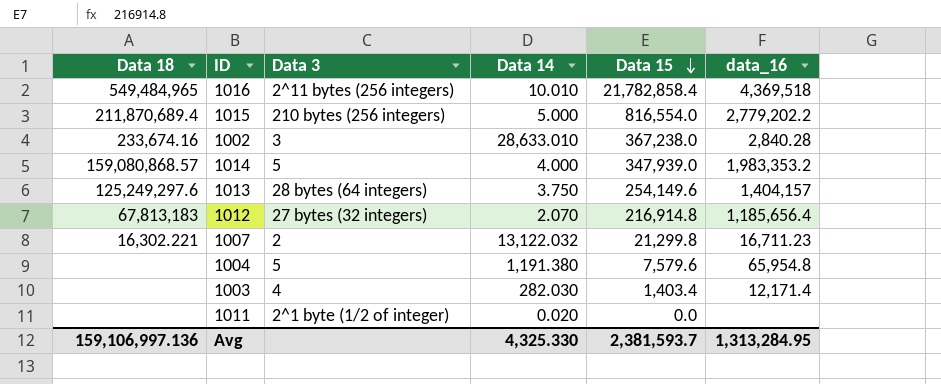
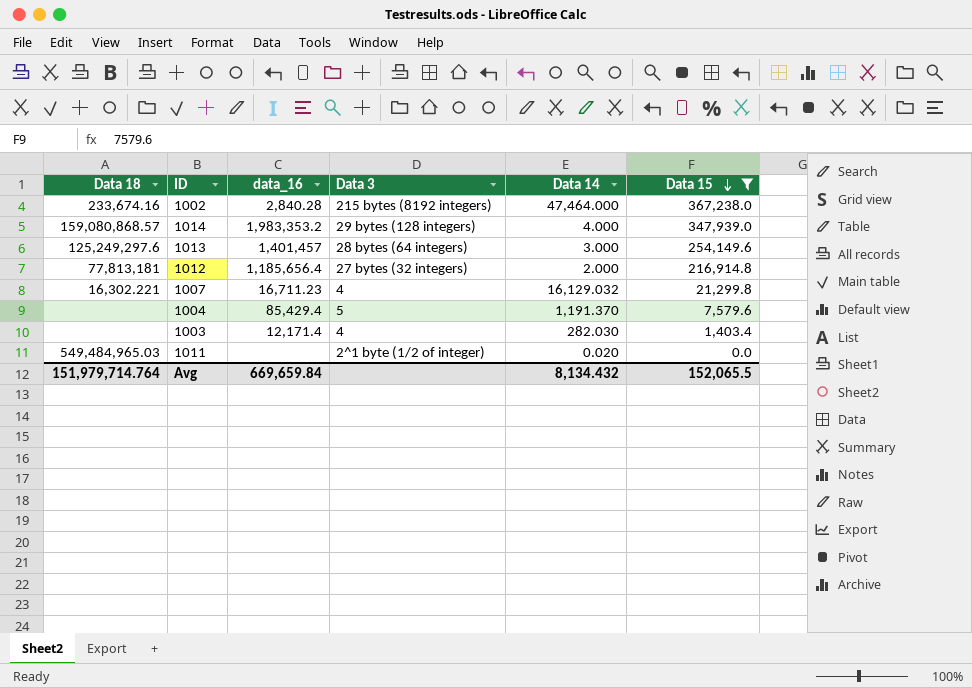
filter: none -> Data 15 <= 367,238.0
column data_16 | position: 6 -> 3
1002 | Data 3: 3 -> 215 bytes (8192 integers)
1002 | Data 14: 28,633.010 -> 47,464.000
1014 | Data 3: 5 -> 29 bytes (128 integers)
1013 | data_16: 1,404,157 -> 1,401,457
1013 | Data 14: 3.750 -> 3.000
1012 | Data 18: 67,813,183 -> 77,813,181
1012 | Data 14: 2.070 -> 2.000
1007 | Data 3: 2 -> 4
1007 | Data 14: 13,122.032 -> 16,129.032
1004 | data_16: 65,954.8 -> 85,429.4
1004 | Data 14: 1,191.380 -> 1,191.370
1011 | Data 18: none -> 549,484,965.03
Avg | Data 18: 159,106,997.136 -> 151,979,714.764
Avg | data_16: 1,313,284.95 -> 669,659.84
Avg | Data 14: 4,325.330 -> 8,134.432
Avg | Data 15: 2,381,593.7 -> 152,065.5

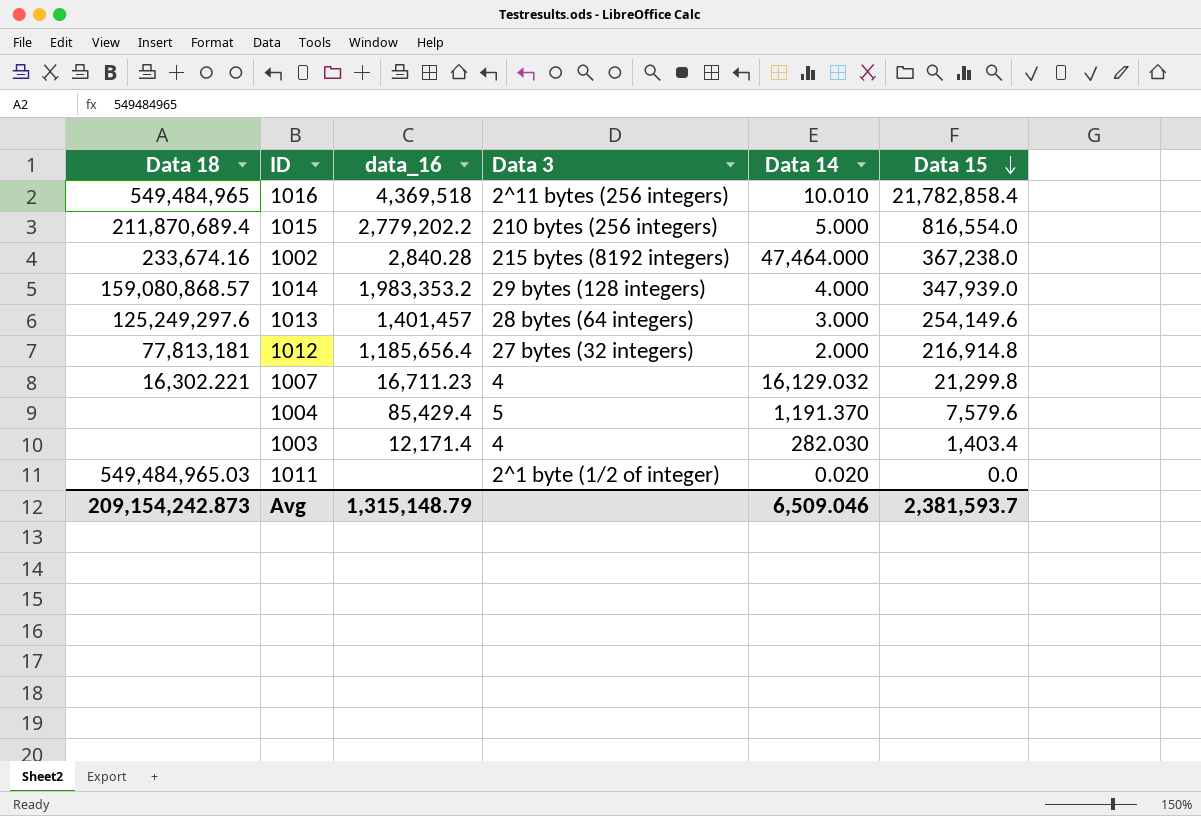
filter: Data 15 <= 367,238.0 -> none
Avg | Data 18: 151,979,714.764 -> 209,154,242.873
Avg | data_16: 669,659.84 -> 1,315,148.79
Avg | Data 14: 8,134.432 -> 6,509.046
Avg | Data 15: 152,065.5 -> 2,381,593.7

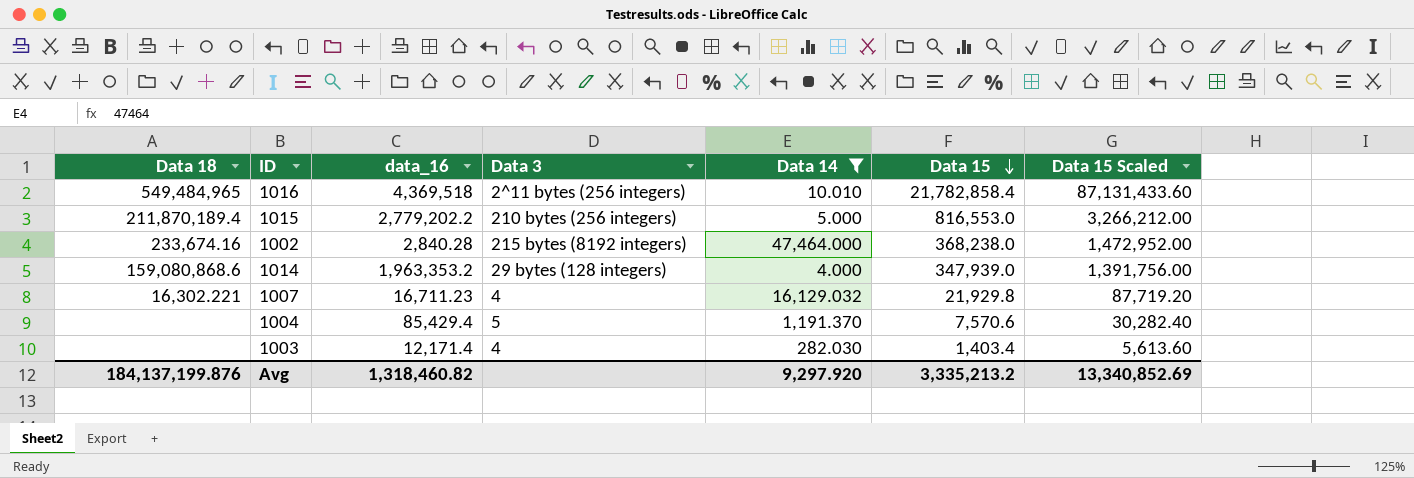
filter: none -> Data 14 >= 4.000
column Data 15 Scaled | formula: none -> [Data 15] * 4
1015 | Data 18: 211,870,689.4 -> 211,870,189.4
1015 | Data 15: 816,554.0 -> 816,553.0
1002 | Data 15: 367,238.0 -> 368,238.0
1014 | Data 18: 159,080,868.57 -> 159,080,868.6
1014 | data_16: 1,983,353.2 -> 1,963,353.2
1007 | Data 15: 21,299.8 -> 21,929.8
1004 | Data 15: 7,579.6 -> 7,570.6
Avg | Data 18: 209,154,242.873 -> 184,137,199.876
Avg | data_16: 1,315,148.79 -> 1,318,460.82
Avg | Data 14: 6,509.046 -> 9,297.920
Avg | Data 15: 2,381,593.7 -> 3,335,213.2

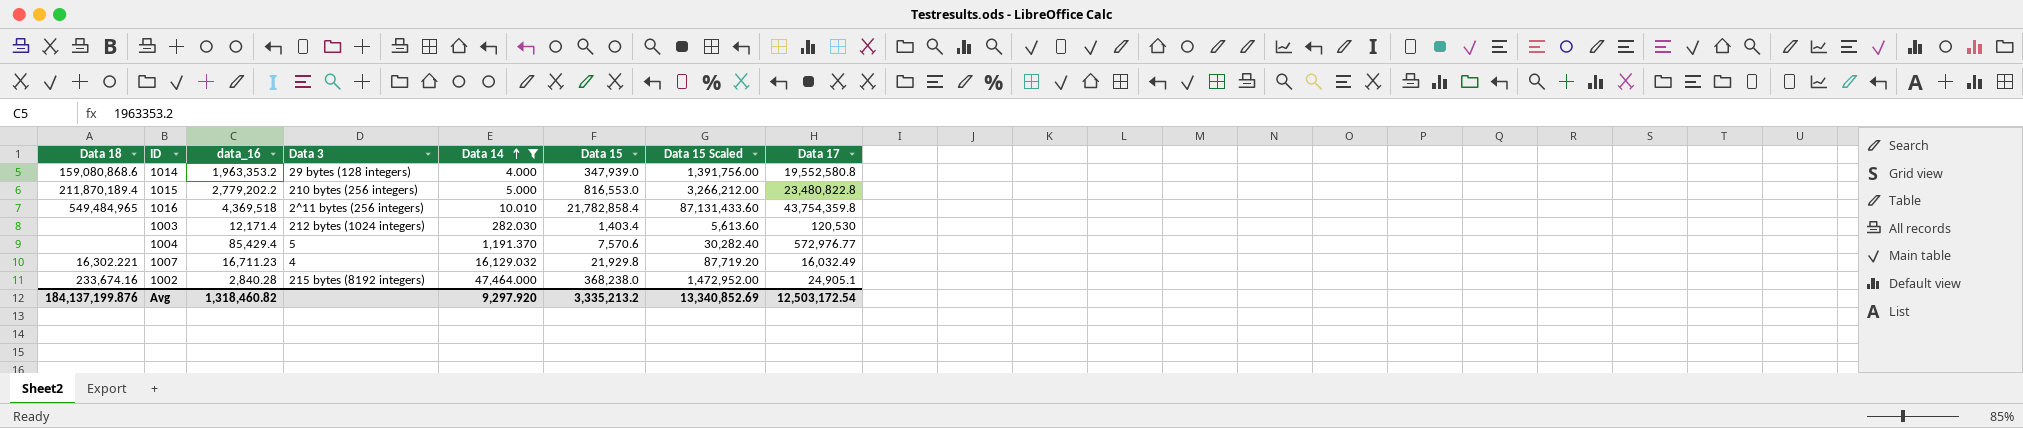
row order: Data 15 descending -> Data 14 ascending
column Data 17 | position: none -> 8
1003 | Data 3: 4 -> 212 bytes (1024 integers)

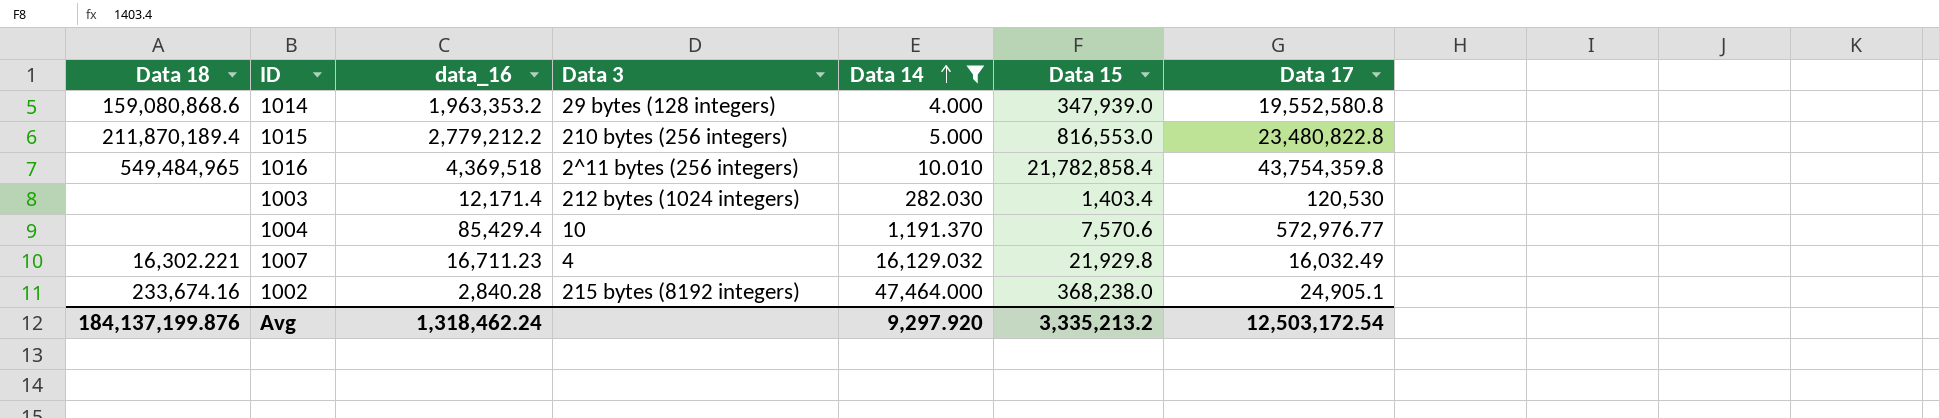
column Data 15 Scaled | formula: [Data 15] * 4 -> none
1015 | data_16: 2,779,202.2 -> 2,779,212.2
1004 | Data 3: 5 -> 10
Avg | data_16: 1,318,460.82 -> 1,318,462.24

